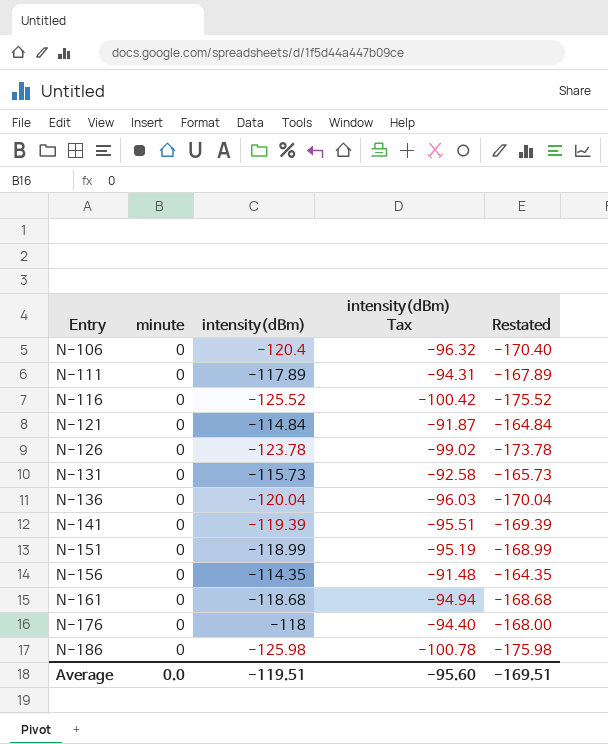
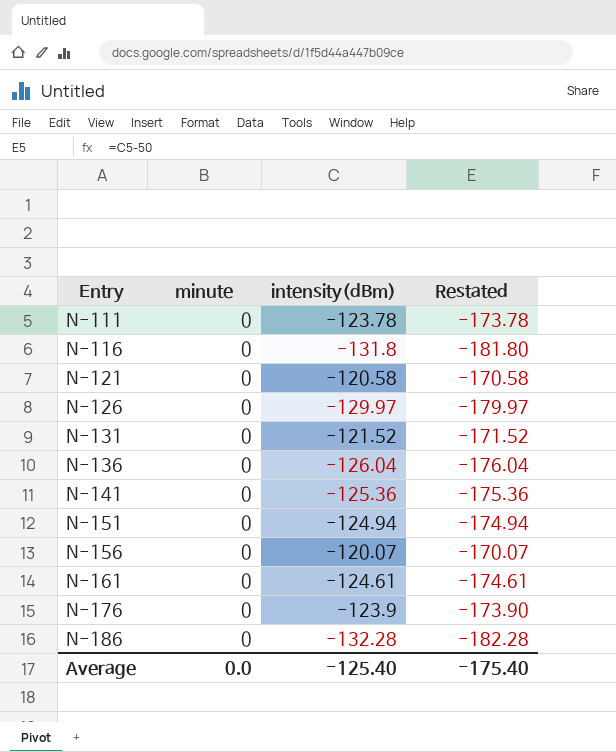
column intensity(dBm) Tax | formula: [intensity(dBm)] * 0.8 -> none
row N-106: 0 | -120.4 | -96.32 | -170.40 -> none
N-111 | intensity(dBm): -117.89 -> -123.78
N-111 | Restated: -167.89 -> -173.78
N-116 | intensity(dBm): -125.52 -> -131.8
N-116 | Restated: -175.52 -> -181.80
N-121 | intensity(dBm): -114.84 -> -120.58
N-121 | Restated: -164.84 -> -170.58
N-126 | intensity(dBm): -123.78 -> -129.97
N-126 | Restated: -173.78 -> -179.97
N-131 | intensity(dBm): -115.73 -> -121.52
N-131 | Restated: -165.73 -> -171.52
N-136 | intensity(dBm): -120.04 -> -126.04
N-136 | Restated: -170.04 -> -176.04
N-141 | intensity(dBm): -119.39 -> -125.36
N-141 | Restated: -169.39 -> -175.36
N-151 | intensity(dBm): -118.99 -> -124.94
N-151 | Restated: -168.99 -> -174.94
N-156 | intensity(dBm): -114.35 -> -120.07
N-156 | Restated: -164.35 -> -170.07
N-161 | intensity(dBm): -118.68 -> -124.61
N-161 | Restated: -168.68 -> -174.61
N-176 | intensity(dBm): -118 -> -123.9
N-176 | Restated: -168.00 -> -173.90
N-186 | intensity(dBm): -125.98 -> -132.28
N-186 | Restated: -175.98 -> -182.28
Average | intensity(dBm): -119.51 -> -125.40
Average | Restated: -169.51 -> -175.40

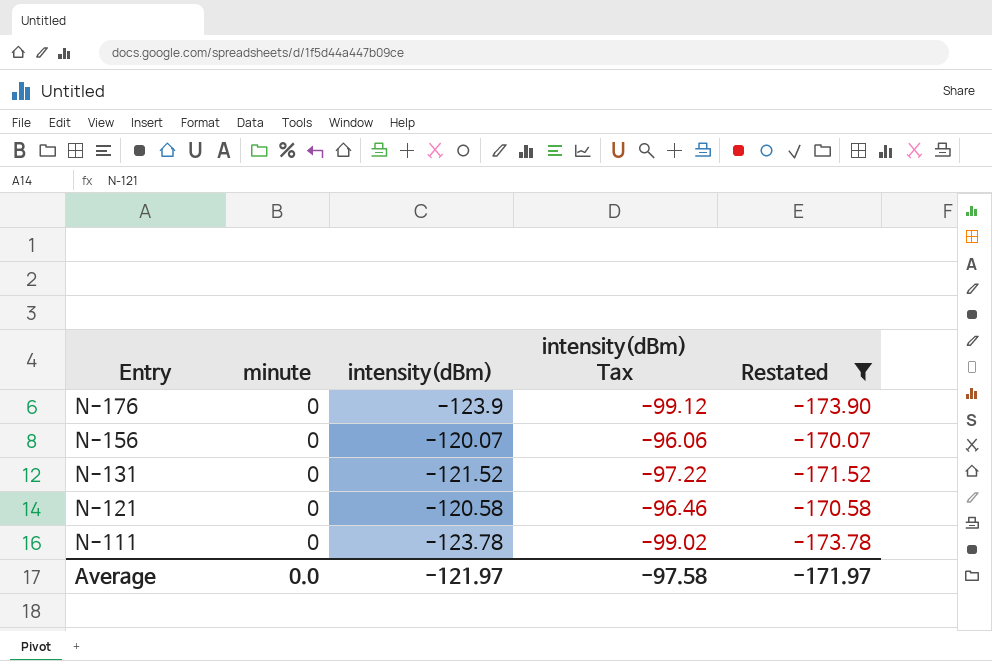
filter: none -> Restated >= -173.90
row order: Entry ascending -> Entry descending
column intensity(dBm) Tax | formula: none -> [intensity(dBm)] * 0.8
Average | intensity(dBm): -125.40 -> -121.97
Average | Restated: -175.40 -> -171.97

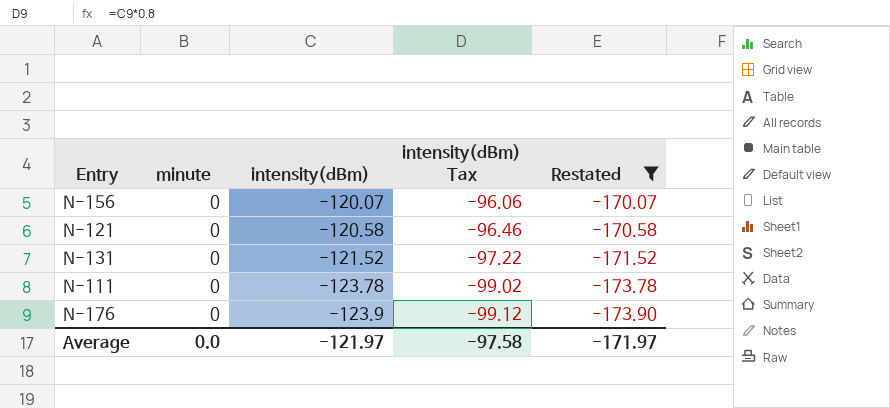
row order: Entry descending -> intensity(dBm) descending

